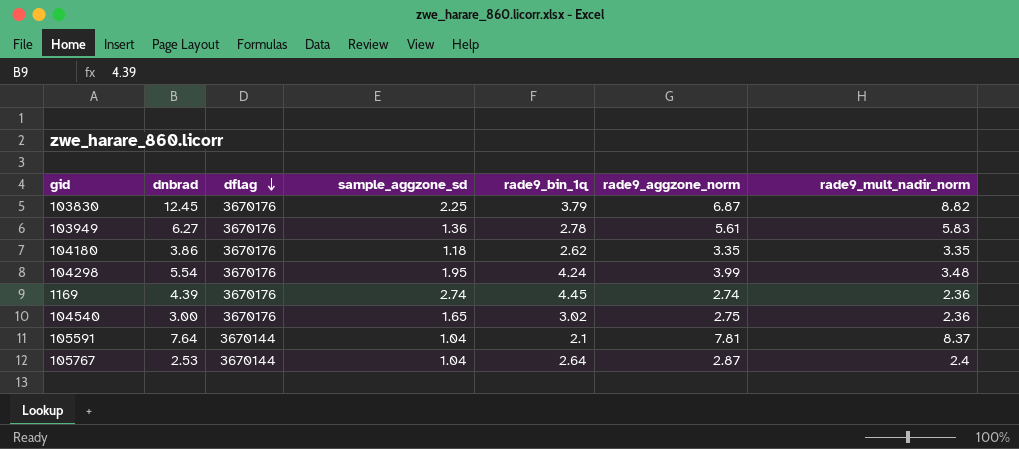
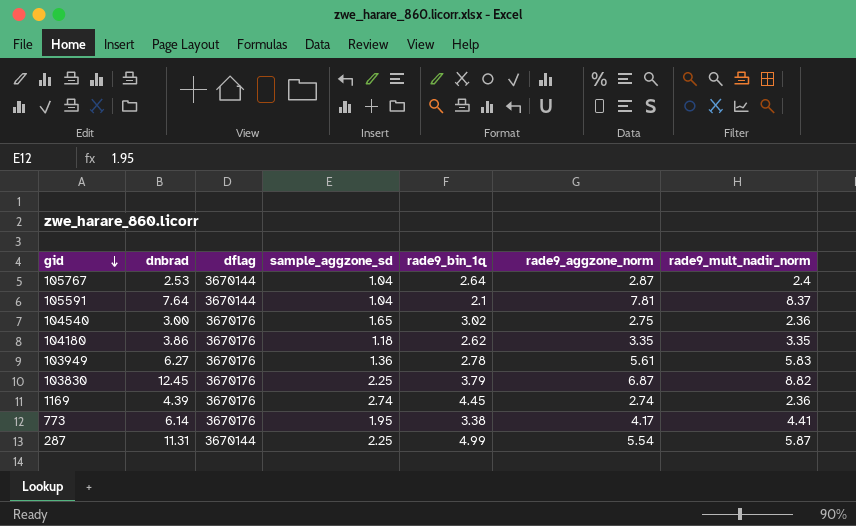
row order: dflag descending -> gid descending
row 104298: 5.54 | 3670176 | 1.95 | 4.24 | 3.99 | 3.48 -> none
row 773: none -> 6.14 | 3670176 | 1.95 | 3.38 | 4.17 | 4.41
row 287: none -> 11.31 | 3670144 | 2.25 | 4.99 | 5.54 | 5.87

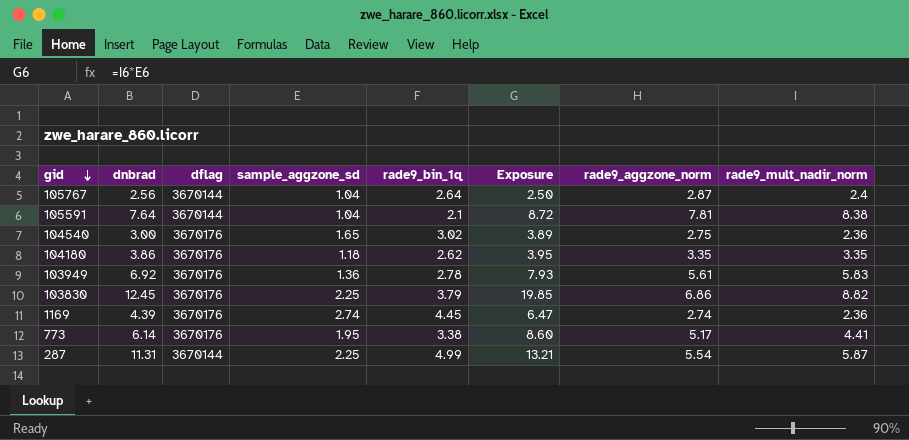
column Exposure | formula: none -> [sample_aggzone_sd] * [rade9_mult_nadir_norm]
105767 | dnbrad: 2.53 -> 2.56
105591 | rade9_mult_nadir_norm: 8.37 -> 8.38
103949 | dnbrad: 6.27 -> 6.92
103830 | rade9_aggzone_norm: 6.87 -> 6.86
773 | rade9_aggzone_norm: 4.17 -> 5.17

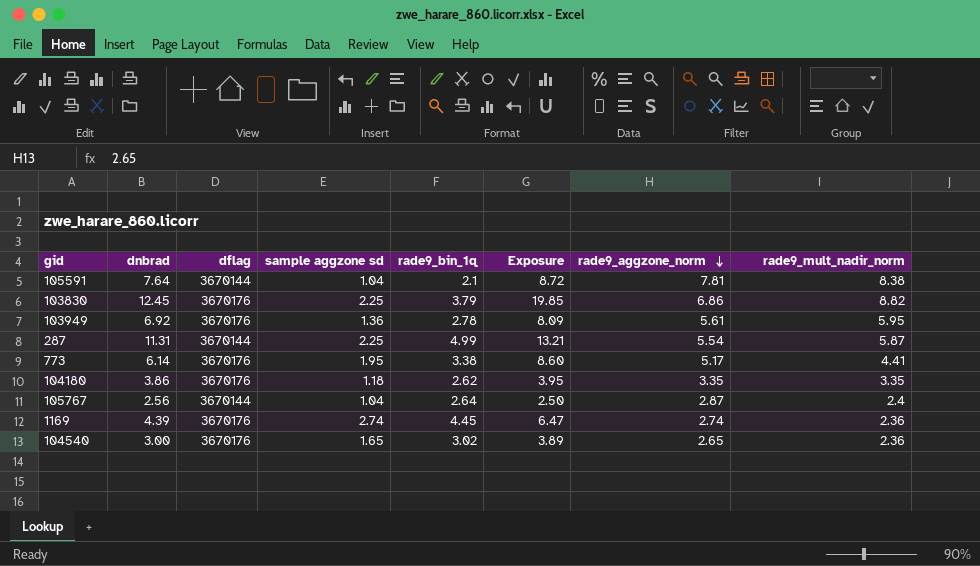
row order: gid descending -> rade9_aggzone_norm descending
column name: sample_aggzone_sd -> sample aggzone sd
103949 | Exposure: 7.93 -> 8.09
103949 | rade9_mult_nadir_norm: 5.83 -> 5.95
104540 | rade9_aggzone_norm: 2.75 -> 2.65

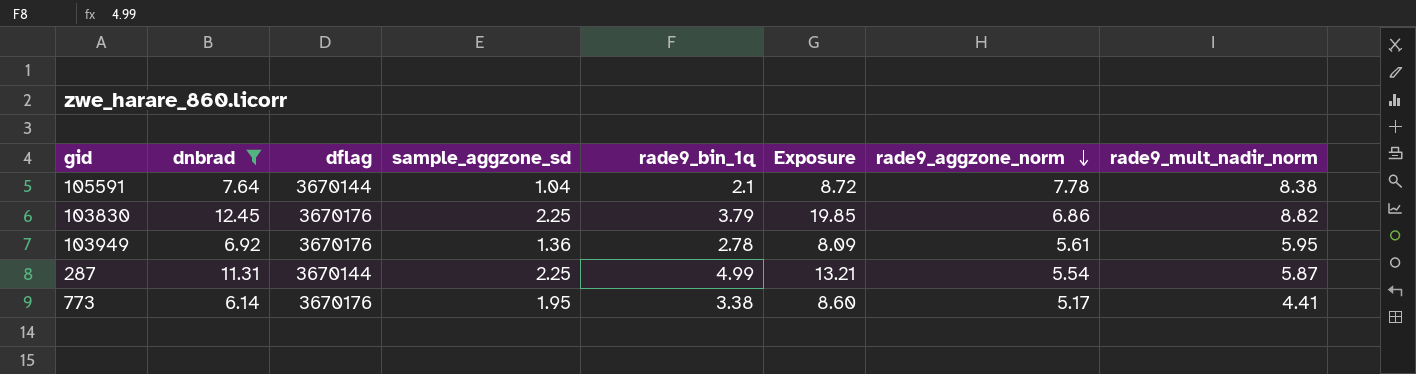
filter: none -> dnbrad >= 6.14
column name: sample aggzone sd -> sample_aggzone_sd
105591 | rade9_aggzone_norm: 7.81 -> 7.78

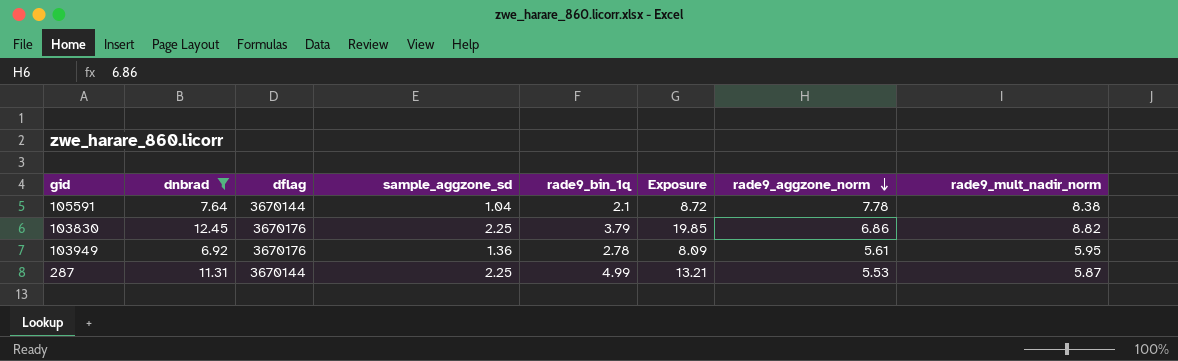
row 773: 6.14 | 3670176 | 1.95 | 3.38 | 8.60 | 5.17 | 4.41 -> none
287 | rade9_aggzone_norm: 5.54 -> 5.53

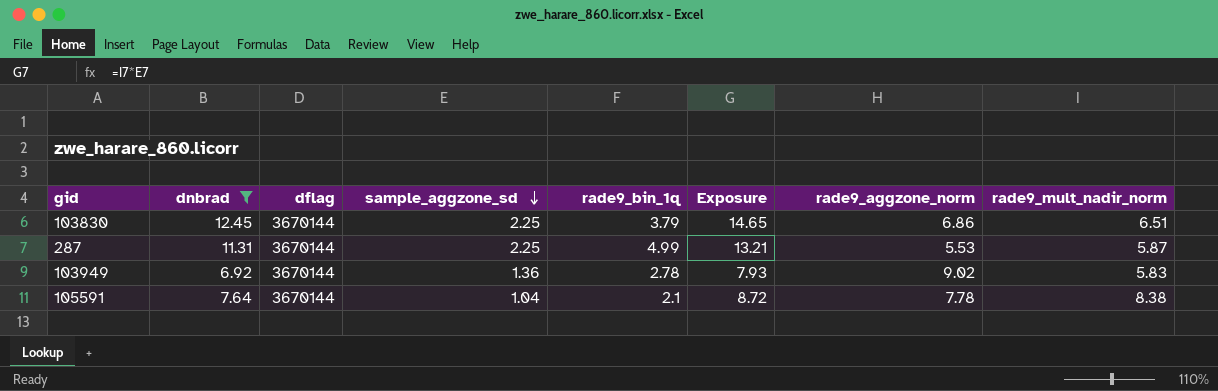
row order: rade9_aggzone_norm descending -> sample_aggzone_sd descending
103830 | dflag: 3670176 -> 3670144
103830 | Exposure: 19.85 -> 14.65
103830 | rade9_mult_nadir_norm: 8.82 -> 6.51
103949 | dflag: 3670176 -> 3670144
103949 | Exposure: 8.09 -> 7.93
103949 | rade9_aggzone_norm: 5.61 -> 9.02
103949 | rade9_mult_nadir_norm: 5.95 -> 5.83

